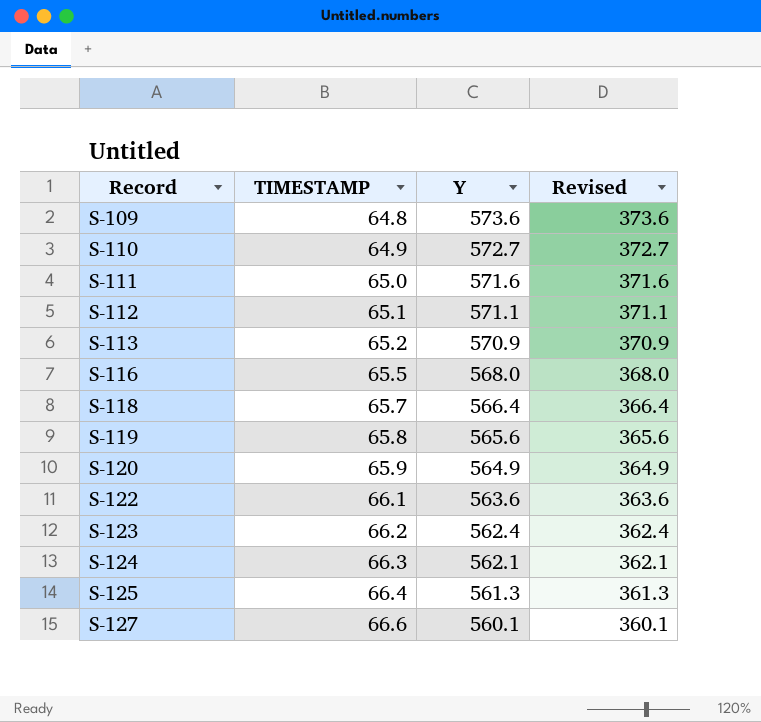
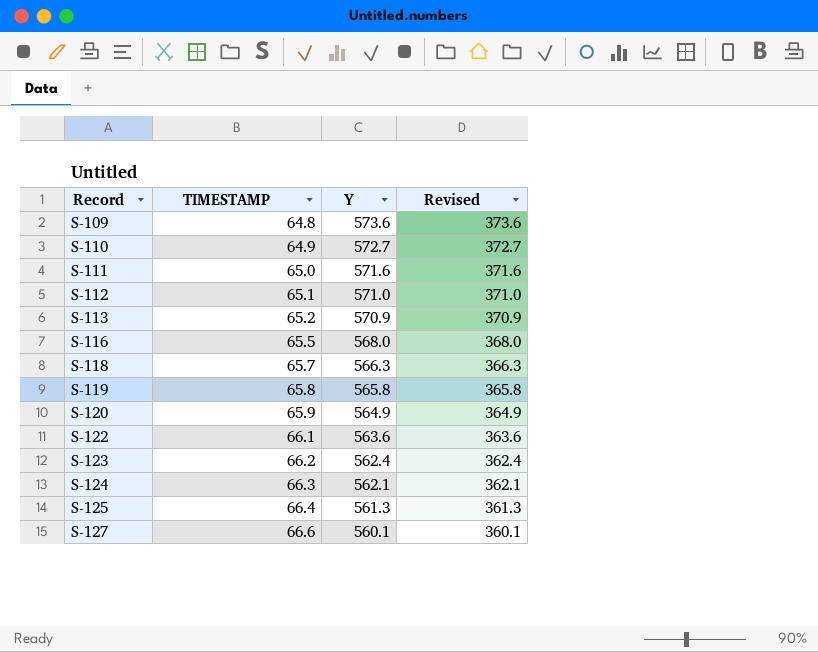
S-112 | Y: 571.1 -> 571.0
S-112 | Revised: 371.1 -> 371.0
S-118 | Y: 566.4 -> 566.3
S-118 | Revised: 366.4 -> 366.3
S-119 | Y: 565.6 -> 565.8
S-119 | Revised: 365.6 -> 365.8

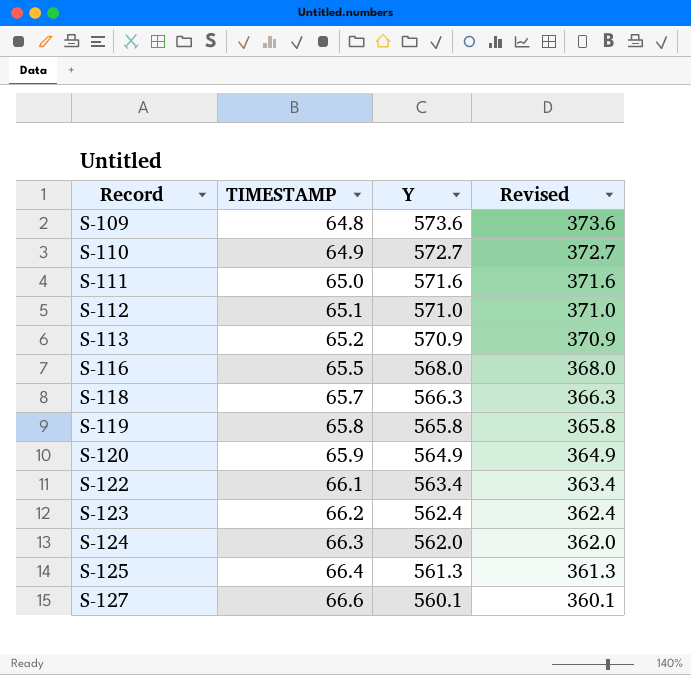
S-122 | Y: 563.6 -> 563.4
S-122 | Revised: 363.6 -> 363.4
S-124 | Y: 562.1 -> 562.0
S-124 | Revised: 362.1 -> 362.0

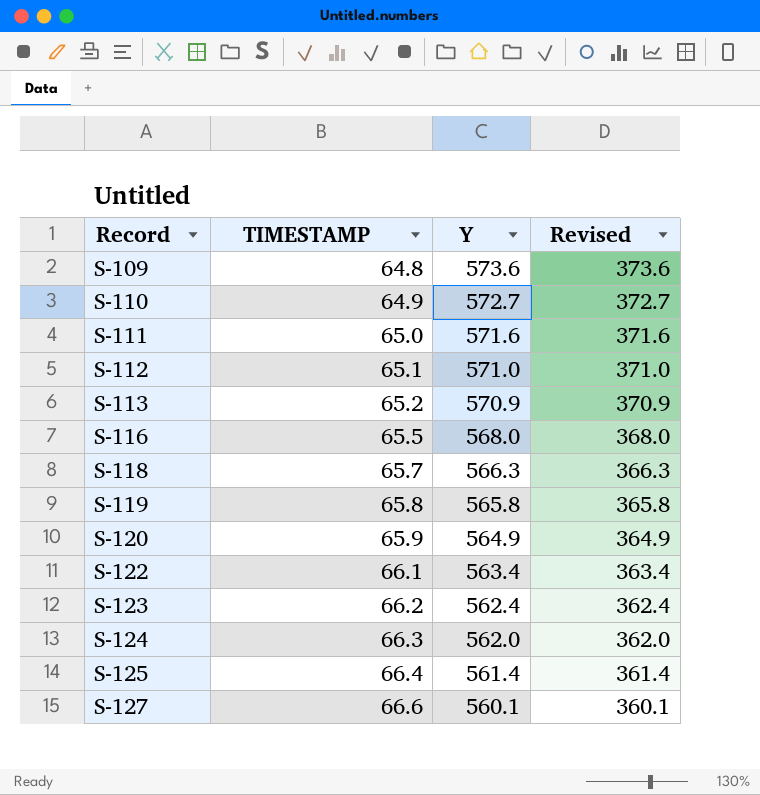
S-125 | Y: 561.3 -> 561.4
S-125 | Revised: 361.3 -> 361.4

